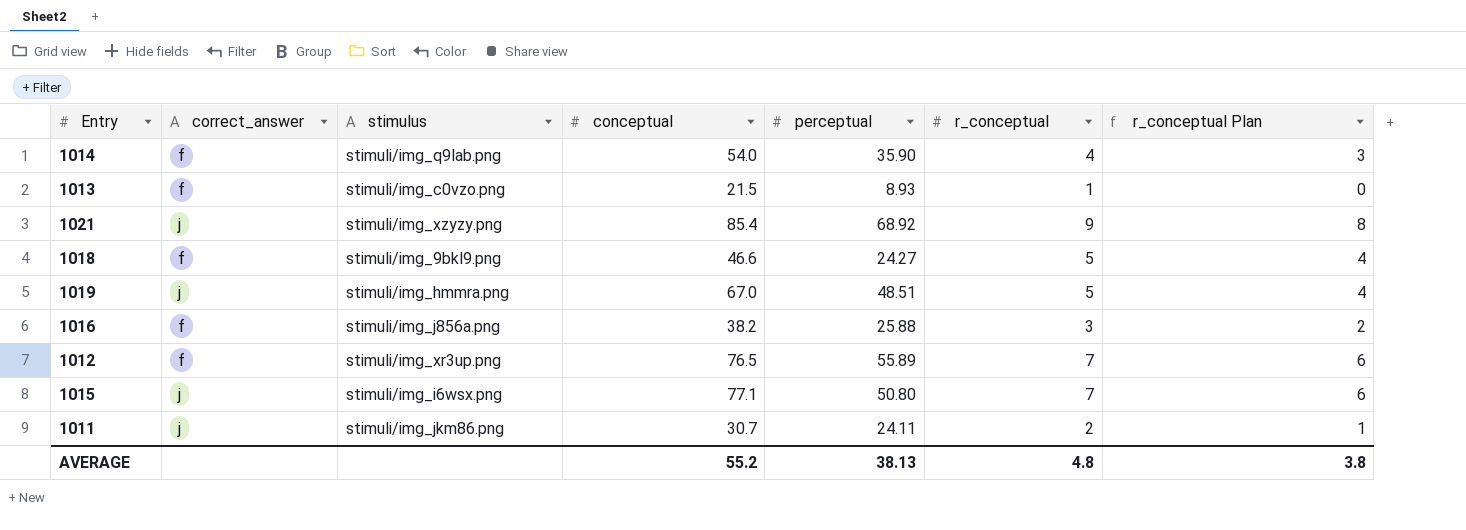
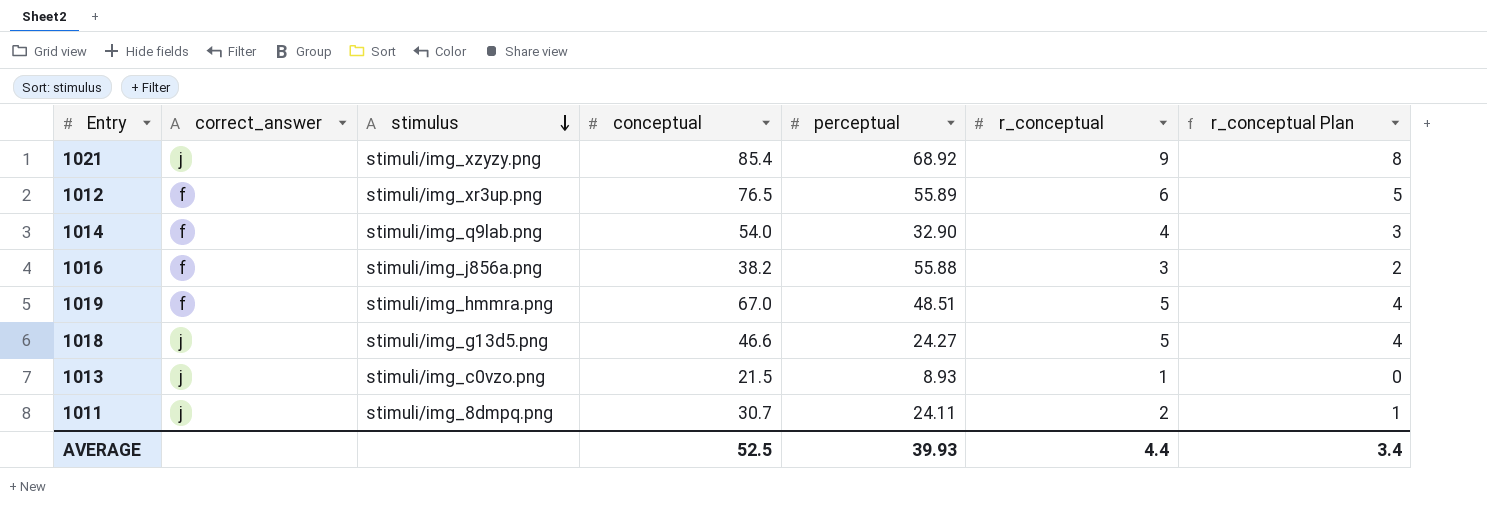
row order: none -> stimulus descending
row 1015: j | stimuli/img_i6wsx.png | 77.1 | 50.80 | 7 | 6 -> none
1012 | r_conceptual: 7 -> 6
1012 | r_conceptual Plan: 6 -> 5
1014 | perceptual: 35.90 -> 32.90
1016 | perceptual: 25.88 -> 55.88
1019 | correct_answer: j -> f
1018 | correct_answer: f -> j
1018 | stimulus: stimuli/img_9bkl9.png -> stimuli/img_g13d5.png
1013 | correct_answer: f -> j
1011 | stimulus: stimuli/img_jkm86.png -> stimuli/img_8dmpq.png
AVERAGE | conceptual: 55.2 -> 52.5
AVERAGE | perceptual: 38.13 -> 39.93
AVERAGE | r_conceptual: 4.8 -> 4.4
AVERAGE | r_conceptual Plan: 3.8 -> 3.4

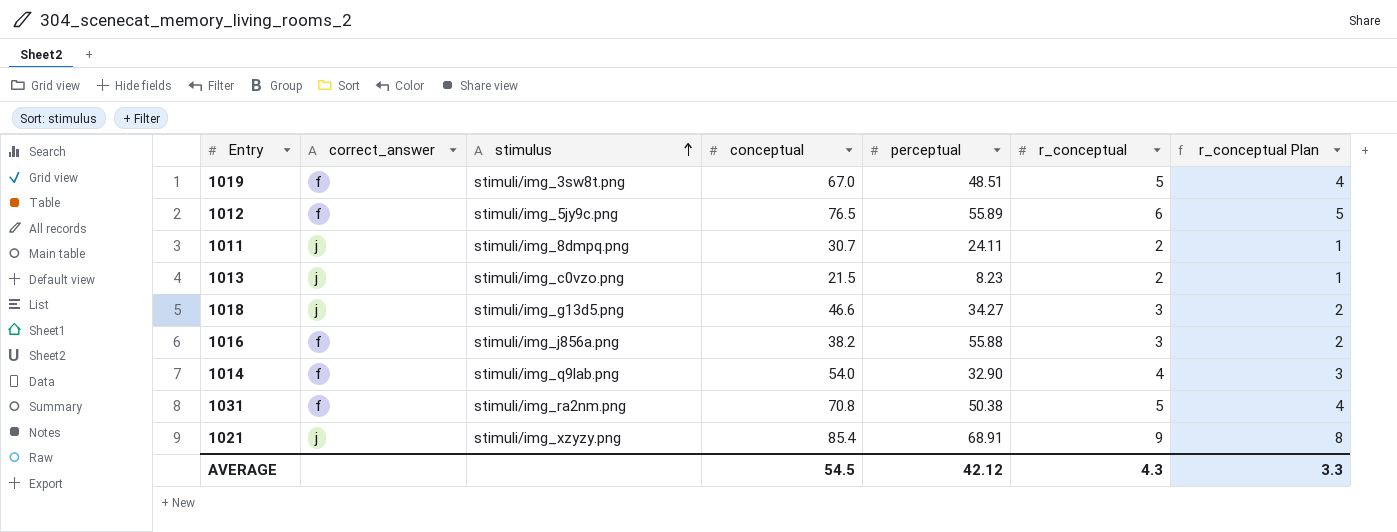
row order: stimulus descending -> stimulus ascending
1019 | stimulus: stimuli/img_hmmra.png -> stimuli/img_3sw8t.png
1012 | stimulus: stimuli/img_xr3up.png -> stimuli/img_5jy9c.png
1013 | perceptual: 8.93 -> 8.23
1013 | r_conceptual: 1 -> 2
1013 | r_conceptual Plan: 0 -> 1
1018 | perceptual: 24.27 -> 34.27
1018 | r_conceptual: 5 -> 3
1018 | r_conceptual Plan: 4 -> 2
row 1031: none -> f | stimuli/img_ra2nm.png | 70.8 | 50.38 | 5 | 4
1021 | perceptual: 68.92 -> 68.91
AVERAGE | conceptual: 52.5 -> 54.5
AVERAGE | perceptual: 39.93 -> 42.12
AVERAGE | r_conceptual: 4.4 -> 4.3
AVERAGE | r_conceptual Plan: 3.4 -> 3.3

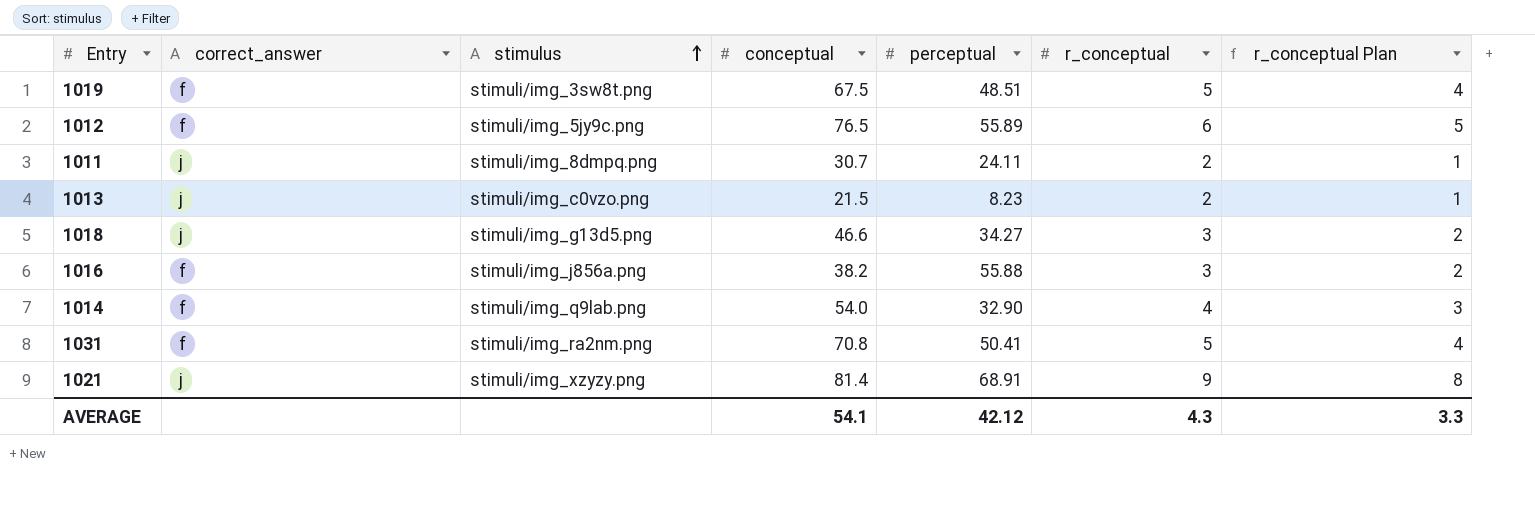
1019 | conceptual: 67.0 -> 67.5
1031 | perceptual: 50.38 -> 50.41
1021 | conceptual: 85.4 -> 81.4
AVERAGE | conceptual: 54.5 -> 54.1

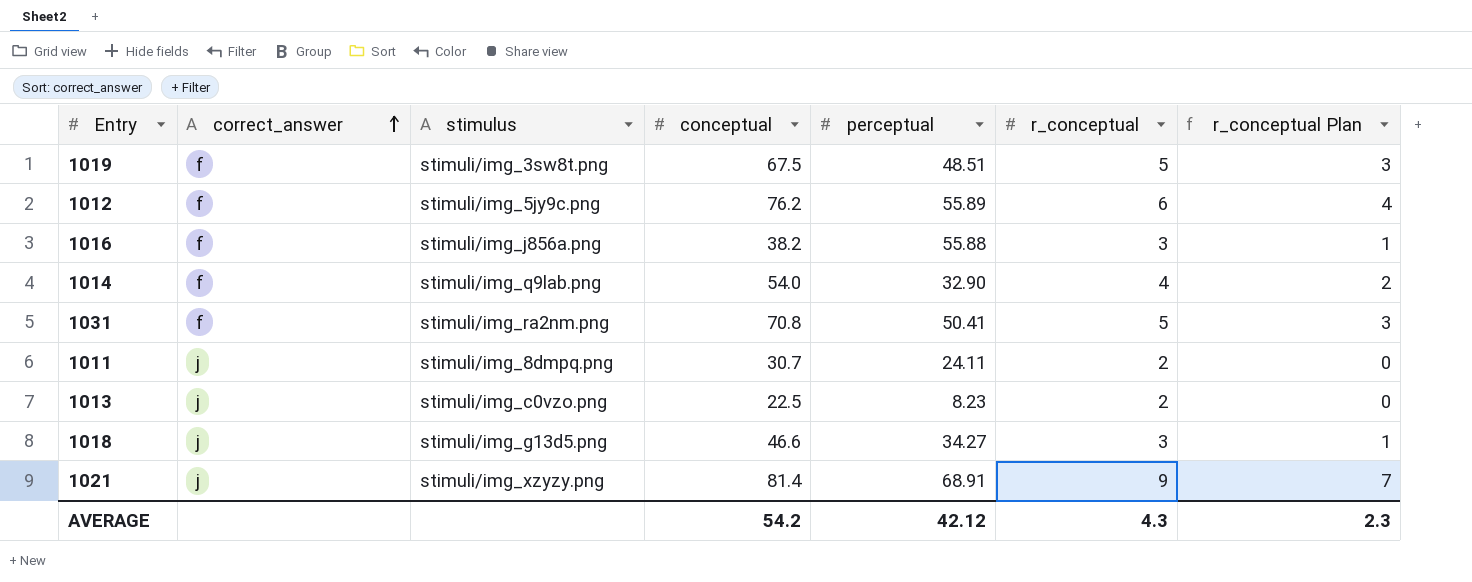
row order: stimulus ascending -> correct_answer ascending
column r_conceptual Plan | formula: [r_conceptual] - 1 -> [r_conceptual] - 2
1012 | conceptual: 76.5 -> 76.2
1013 | conceptual: 21.5 -> 22.5
AVERAGE | conceptual: 54.1 -> 54.2
AVERAGE | r_conceptual Plan: 3.3 -> 2.3

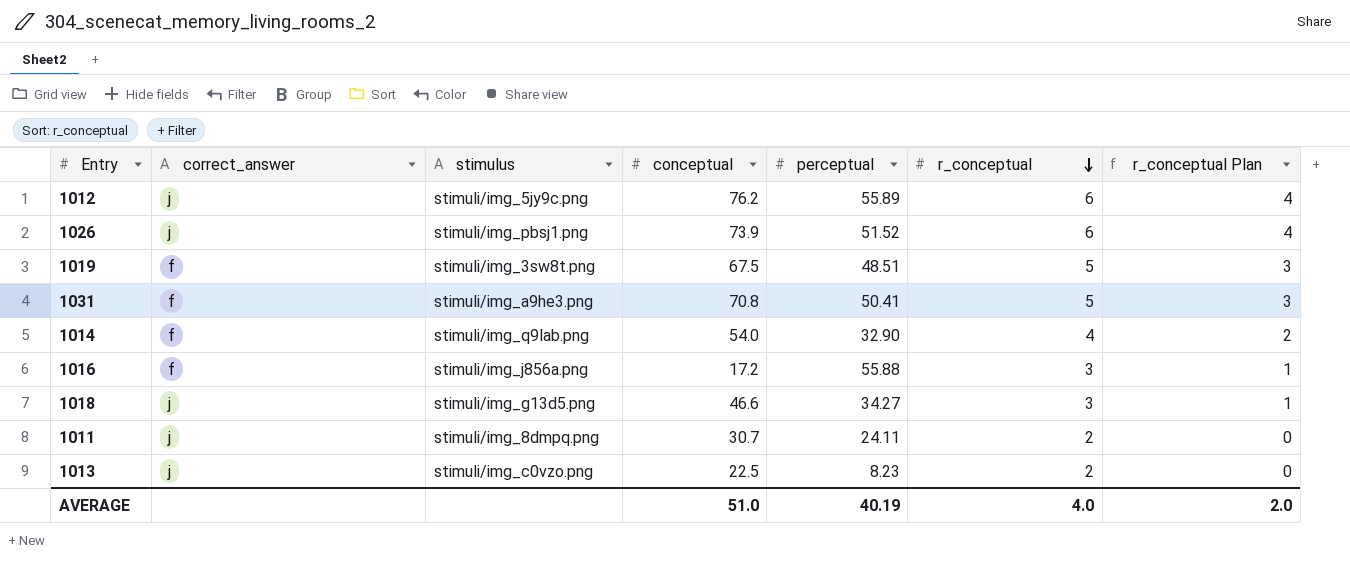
row order: correct_answer ascending -> r_conceptual descending
row 1021: j | stimuli/img_xzyzy.png | 81.4 | 68.91 | 9 | 7 -> none
1012 | correct_answer: f -> j
row 1026: none -> j | stimuli/img_pbsj1.png | 73.9 | 51.52 | 6 | 4
1031 | stimulus: stimuli/img_ra2nm.png -> stimuli/img_a9he3.png
1016 | conceptual: 38.2 -> 17.2
AVERAGE | conceptual: 54.2 -> 51.0
AVERAGE | perceptual: 42.12 -> 40.19
AVERAGE | r_conceptual: 4.3 -> 4.0
AVERAGE | r_conceptual Plan: 2.3 -> 2.0

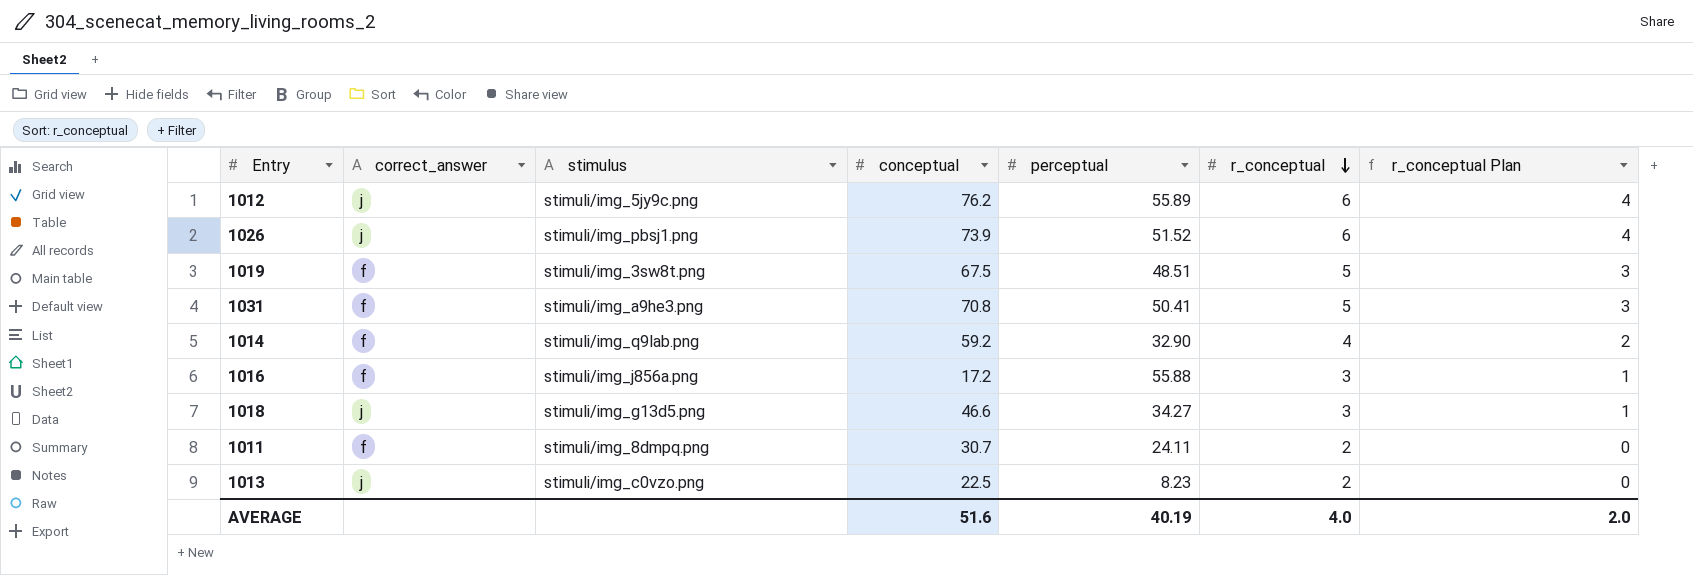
1014 | conceptual: 54.0 -> 59.2
1011 | correct_answer: j -> f
AVERAGE | conceptual: 51.0 -> 51.6

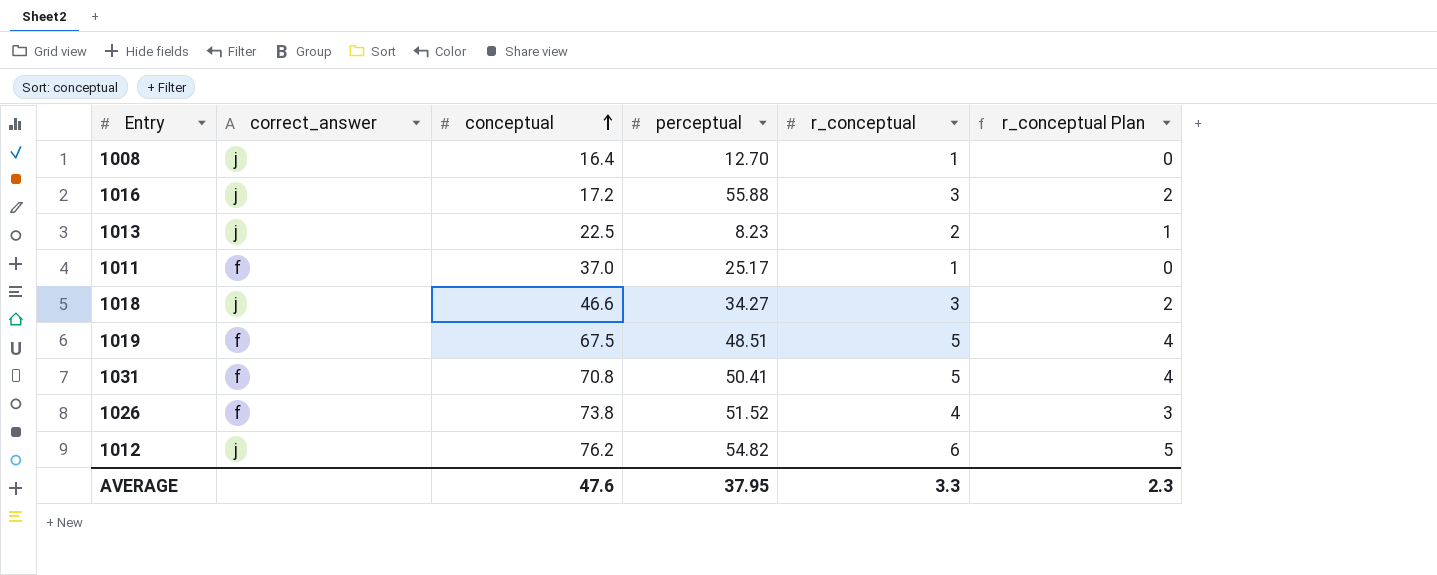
row order: r_conceptual descending -> conceptual ascending
column stimulus | position: 3 -> none
column r_conceptual Plan | formula: [r_conceptual] - 2 -> [r_conceptual] - 1
row 1014: f | stimuli/img_q9lab.png | 59.2 | 32.90 | 4 | 2 -> none
row 1008: none -> j | 16.4 | 12.70 | 1 | 0
1016 | correct_answer: f -> j
1011 | conceptual: 30.7 -> 37.0
1011 | perceptual: 24.11 -> 25.17
1011 | r_conceptual: 2 -> 1
1026 | correct_answer: j -> f
1026 | conceptual: 73.9 -> 73.8
1026 | r_conceptual: 6 -> 4
1012 | perceptual: 55.89 -> 54.82
AVERAGE | conceptual: 51.6 -> 47.6
AVERAGE | perceptual: 40.19 -> 37.95
AVERAGE | r_conceptual: 4.0 -> 3.3
AVERAGE | r_conceptual Plan: 2.0 -> 2.3

